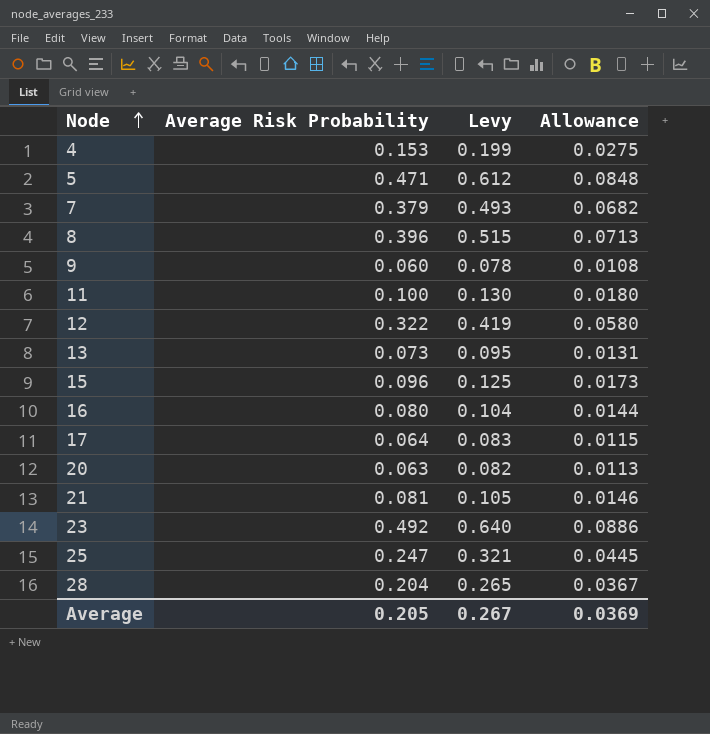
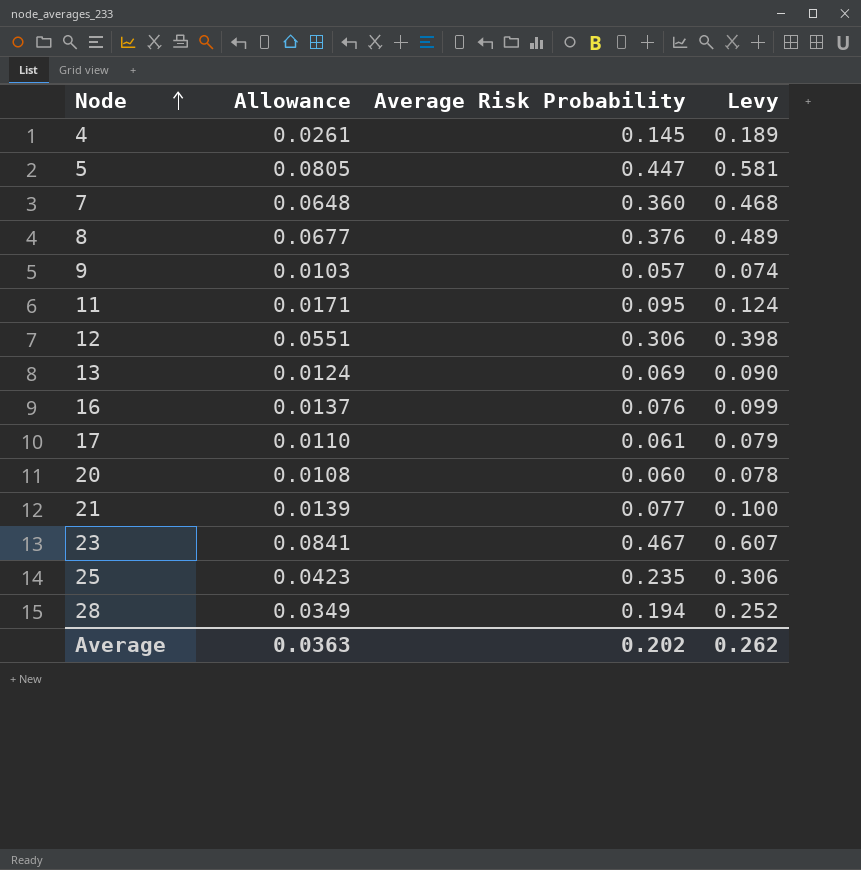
column Allowance | position: 4 -> 2
row 15: 0.096 | 0.125 | 0.0173 -> none
4 | Allowance: 0.0275 -> 0.0261
4 | Average Risk Probability: 0.153 -> 0.145
4 | Levy: 0.199 -> 0.189
5 | Allowance: 0.0848 -> 0.0805
5 | Average Risk Probability: 0.471 -> 0.447
5 | Levy: 0.612 -> 0.581
7 | Allowance: 0.0682 -> 0.0648
7 | Average Risk Probability: 0.379 -> 0.360
7 | Levy: 0.493 -> 0.468
8 | Allowance: 0.0713 -> 0.0677
8 | Average Risk Probability: 0.396 -> 0.376
8 | Levy: 0.515 -> 0.489
9 | Allowance: 0.0108 -> 0.0103
9 | Average Risk Probability: 0.060 -> 0.057
9 | Levy: 0.078 -> 0.074
11 | Allowance: 0.0180 -> 0.0171
11 | Average Risk Probability: 0.100 -> 0.095
11 | Levy: 0.130 -> 0.124
12 | Allowance: 0.0580 -> 0.0551
12 | Average Risk Probability: 0.322 -> 0.306
12 | Levy: 0.419 -> 0.398
13 | Allowance: 0.0131 -> 0.0124
13 | Average Risk Probability: 0.073 -> 0.069
13 | Levy: 0.095 -> 0.090
16 | Allowance: 0.0144 -> 0.0137
16 | Average Risk Probability: 0.080 -> 0.076
16 | Levy: 0.104 -> 0.099
17 | Allowance: 0.0115 -> 0.0110
17 | Average Risk Probability: 0.064 -> 0.061
17 | Levy: 0.083 -> 0.079
20 | Allowance: 0.0113 -> 0.0108
20 | Average Risk Probability: 0.063 -> 0.060
20 | Levy: 0.082 -> 0.078
21 | Allowance: 0.0146 -> 0.0139
21 | Average Risk Probability: 0.081 -> 0.077
21 | Levy: 0.105 -> 0.100
23 | Allowance: 0.0886 -> 0.0841
23 | Average Risk Probability: 0.492 -> 0.467
23 | Levy: 0.640 -> 0.607
25 | Allowance: 0.0445 -> 0.0423
25 | Average Risk Probability: 0.247 -> 0.235
25 | Levy: 0.321 -> 0.306
28 | Allowance: 0.0367 -> 0.0349
28 | Average Risk Probability: 0.204 -> 0.194
28 | Levy: 0.265 -> 0.252
Average | Allowance: 0.0369 -> 0.0363
Average | Average Risk Probability: 0.205 -> 0.202
Average | Levy: 0.267 -> 0.262

